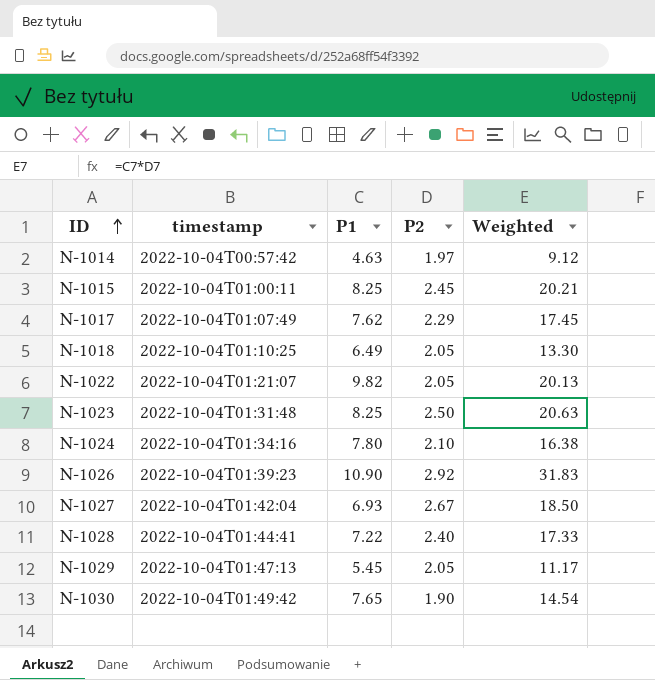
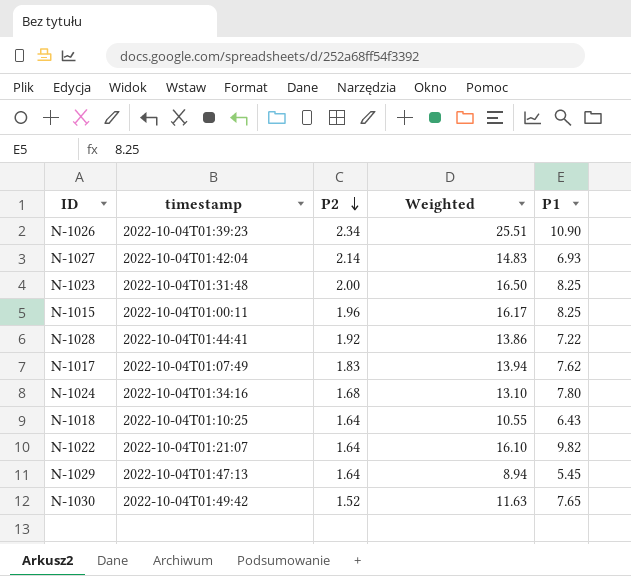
row order: ID ascending -> P2 descending
column P1 | position: 3 -> 5
row N-1014: 2022-10-04T00:57:42 | 4.63 | 1.97 | 9.12 -> none
N-1026 | P2: 2.92 -> 2.34
N-1026 | Weighted: 31.83 -> 25.51
N-1027 | P2: 2.67 -> 2.14
N-1027 | Weighted: 18.50 -> 14.83
N-1023 | P2: 2.50 -> 2.00
N-1023 | Weighted: 20.63 -> 16.50
N-1015 | P2: 2.45 -> 1.96
N-1015 | Weighted: 20.21 -> 16.17
N-1028 | P2: 2.40 -> 1.92
N-1028 | Weighted: 17.33 -> 13.86
N-1017 | P2: 2.29 -> 1.83
N-1017 | Weighted: 17.45 -> 13.94
N-1024 | P2: 2.10 -> 1.68
N-1024 | Weighted: 16.38 -> 13.10
N-1018 | P2: 2.05 -> 1.64
N-1018 | Weighted: 13.30 -> 10.55
N-1018 | P1: 6.49 -> 6.43
N-1022 | P2: 2.05 -> 1.64
N-1022 | Weighted: 20.13 -> 16.10
N-1029 | P2: 2.05 -> 1.64
N-1029 | Weighted: 11.17 -> 8.94
N-1030 | P2: 1.90 -> 1.52
N-1030 | Weighted: 14.54 -> 11.63

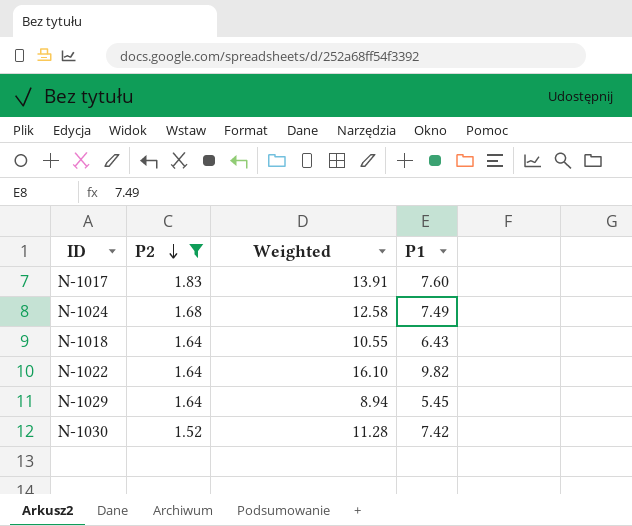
filter: none -> P2 <= 1.83
column timestamp | position: 2 -> none
N-1017 | Weighted: 13.94 -> 13.91
N-1017 | P1: 7.62 -> 7.60
N-1024 | Weighted: 13.10 -> 12.58
N-1024 | P1: 7.80 -> 7.49
N-1030 | Weighted: 11.63 -> 11.28
N-1030 | P1: 7.65 -> 7.42

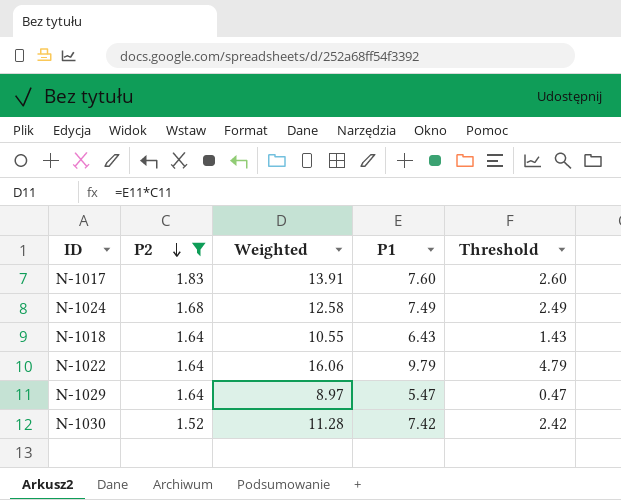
column Threshold | formula: none -> [P1] - 5
N-1022 | Weighted: 16.10 -> 16.06
N-1022 | P1: 9.82 -> 9.79
N-1029 | Weighted: 8.94 -> 8.97
N-1029 | P1: 5.45 -> 5.47

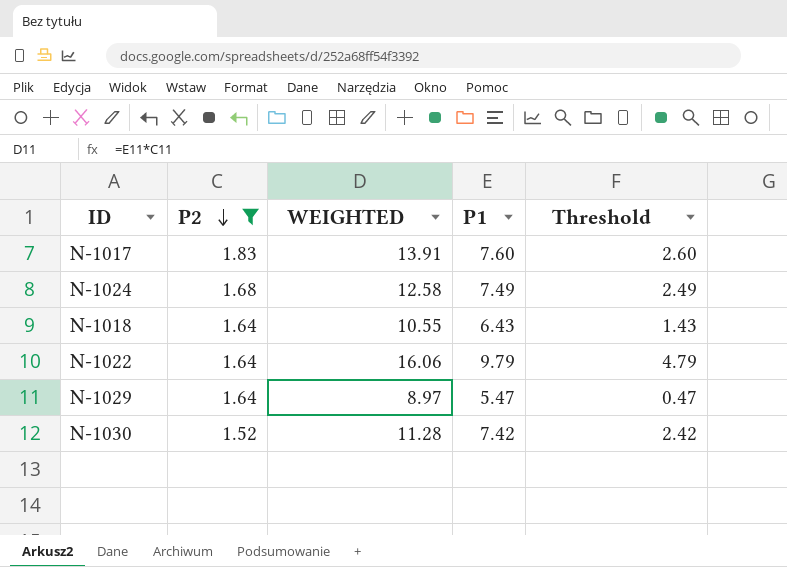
column name: Weighted -> WEIGHTED

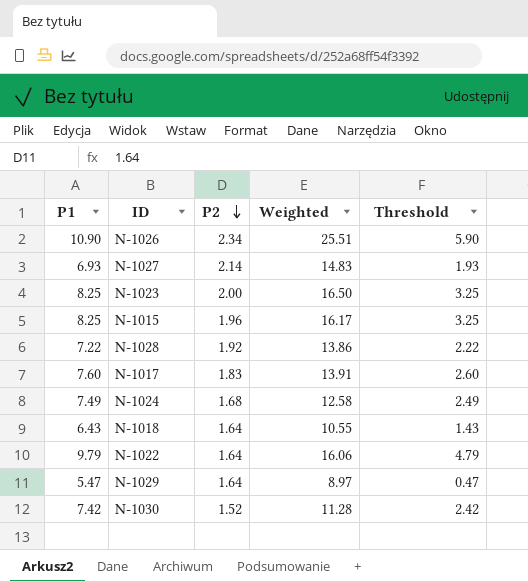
filter: P2 <= 1.83 -> none
column P1 | position: 4 -> 1
column name: WEIGHTED -> Weighted

